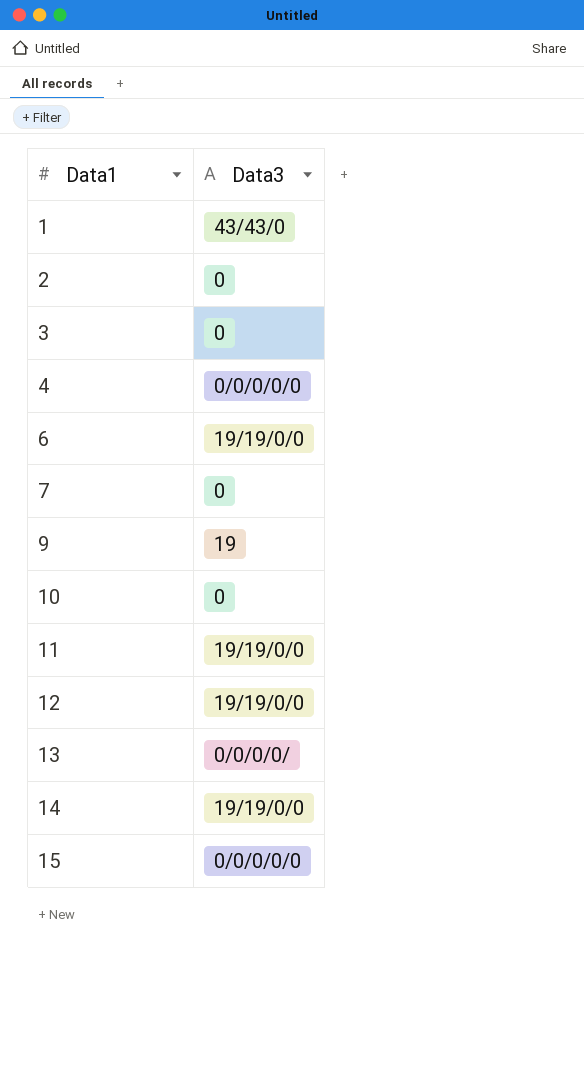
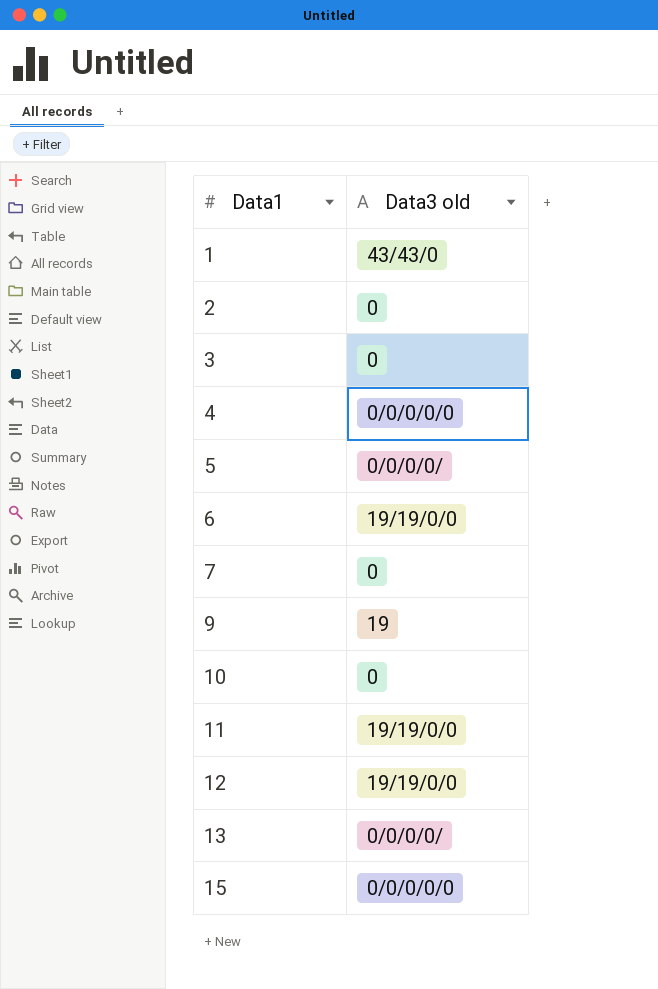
column name: Data3 -> Data3 old
row 14: 19/19/0/0 -> none
row 5: none -> 0/0/0/0/

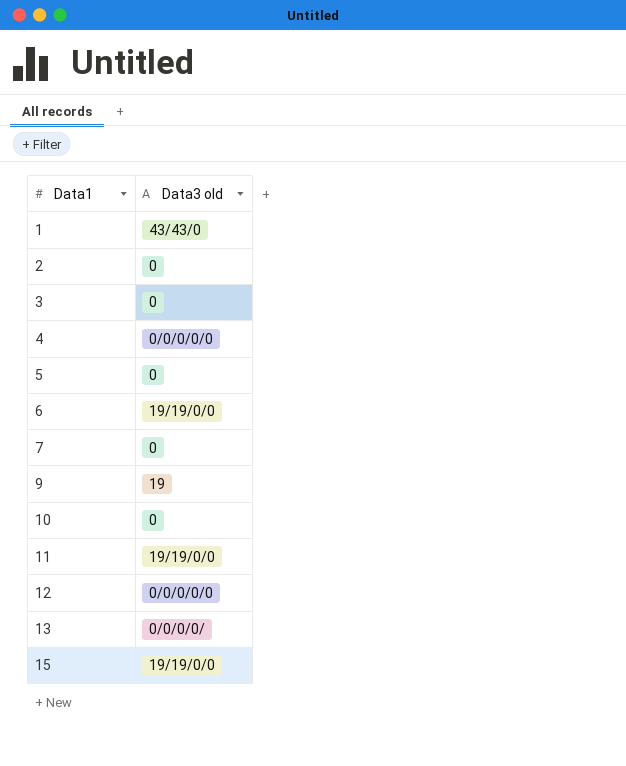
5 | Data3 old: 0/0/0/0/ -> 0
12 | Data3 old: 19/19/0/0 -> 0/0/0/0/0
15 | Data3 old: 0/0/0/0/0 -> 19/19/0/0

